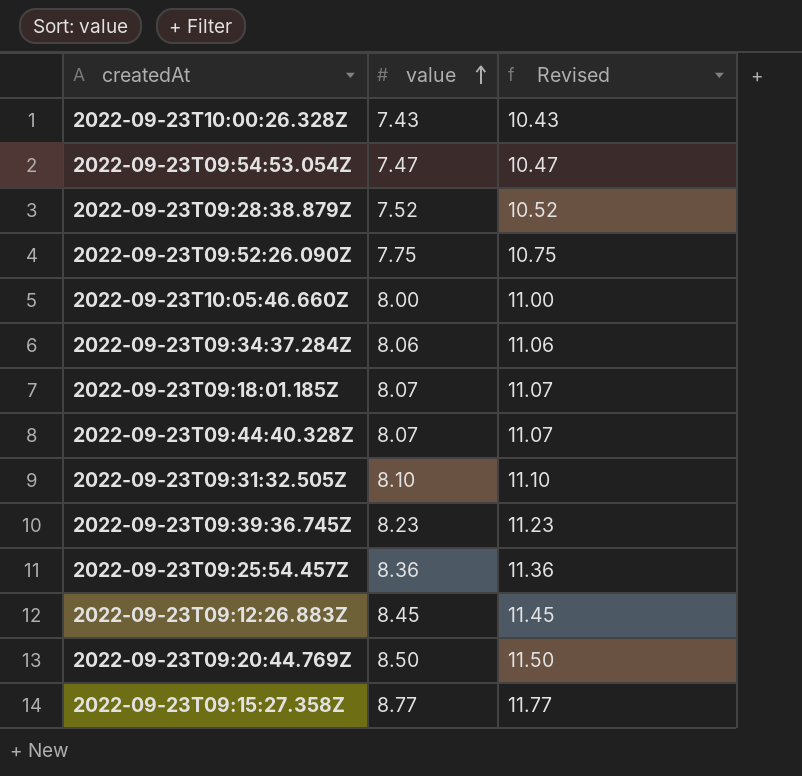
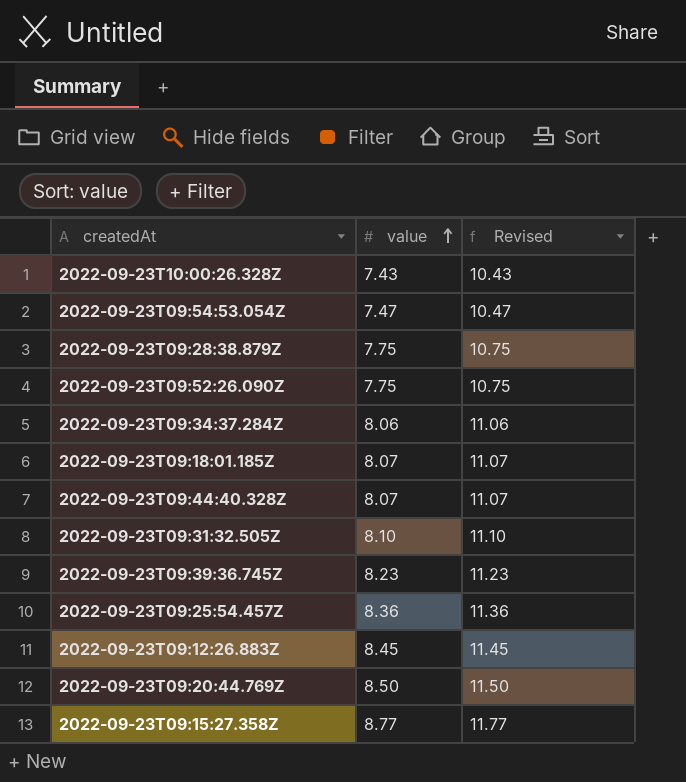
row 2022-09-23T10:05:46.660Z: 8.00 | 11.00 -> none
2022-09-23T09:28:38.879Z | value: 7.52 -> 7.75
2022-09-23T09:28:38.879Z | Revised: 10.52 -> 10.75

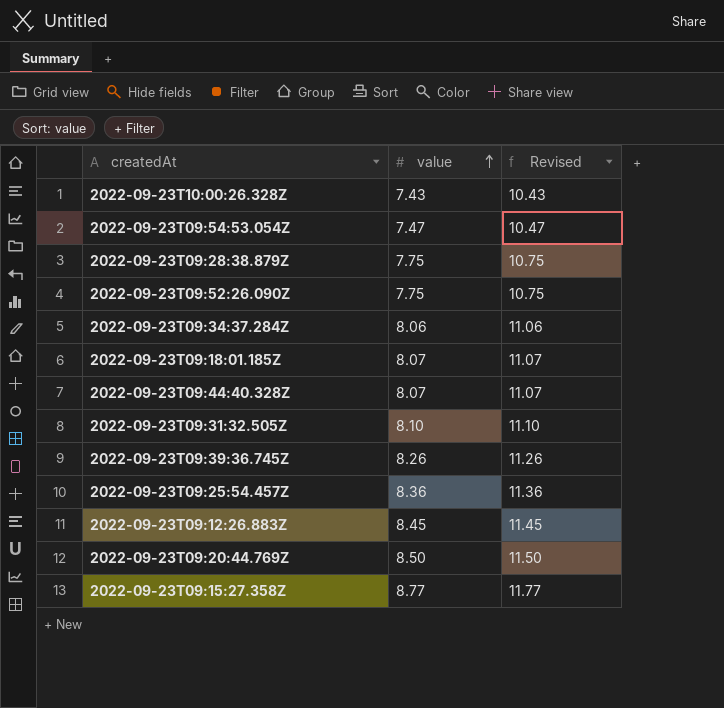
2022-09-23T09:39:36.745Z | value: 8.23 -> 8.26
2022-09-23T09:39:36.745Z | Revised: 11.23 -> 11.26

